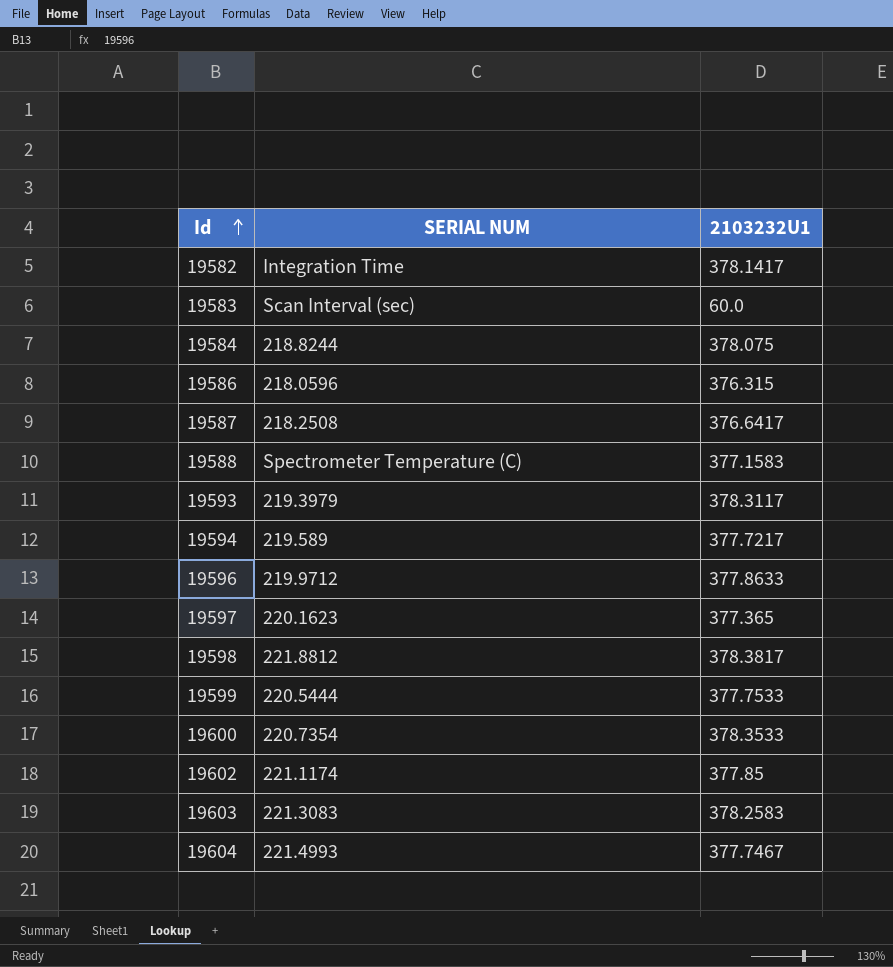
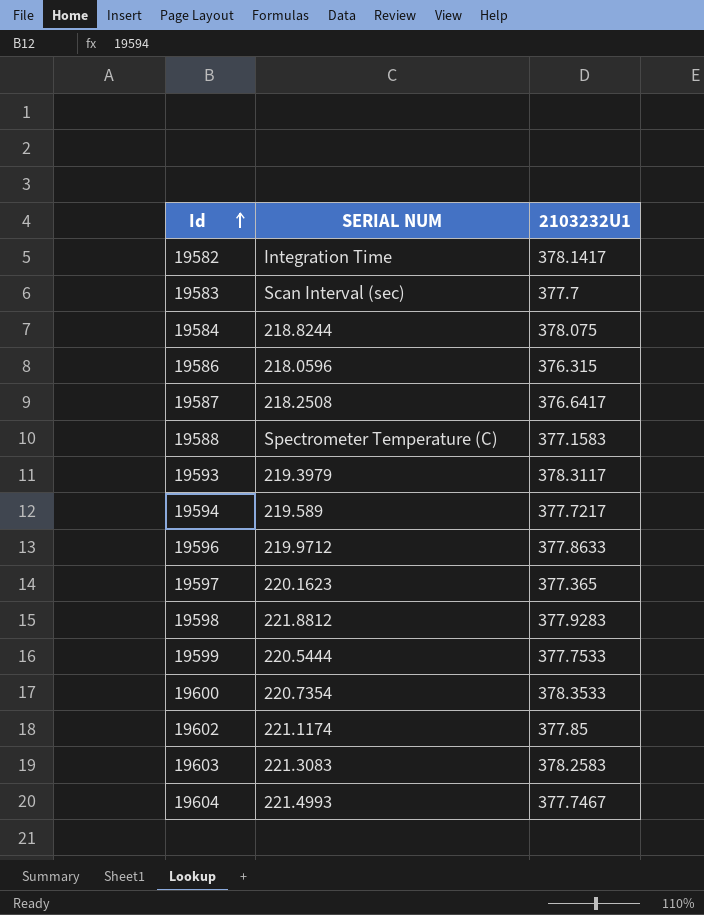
19583 | 2103232U1: 60.0 -> 377.7
19598 | 2103232U1: 378.3817 -> 377.9283

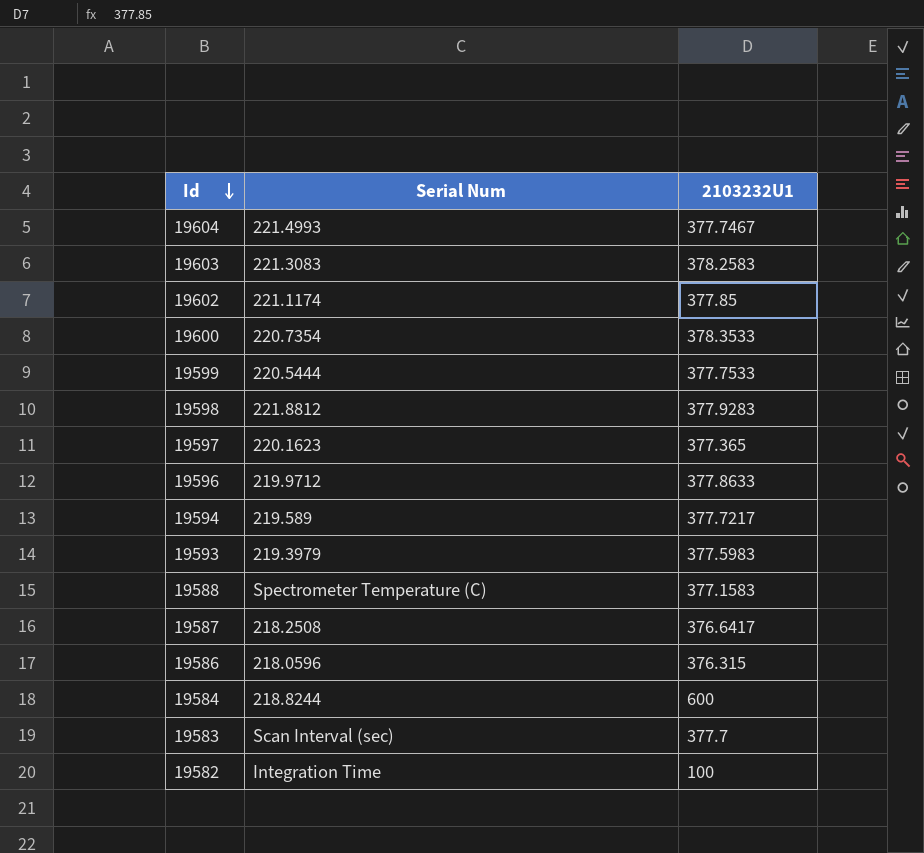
row order: Id ascending -> Id descending
column name: SERIAL NUM -> Serial Num
19593 | 2103232U1: 378.3117 -> 377.5983
19584 | 2103232U1: 378.075 -> 600
19582 | 2103232U1: 378.1417 -> 100

